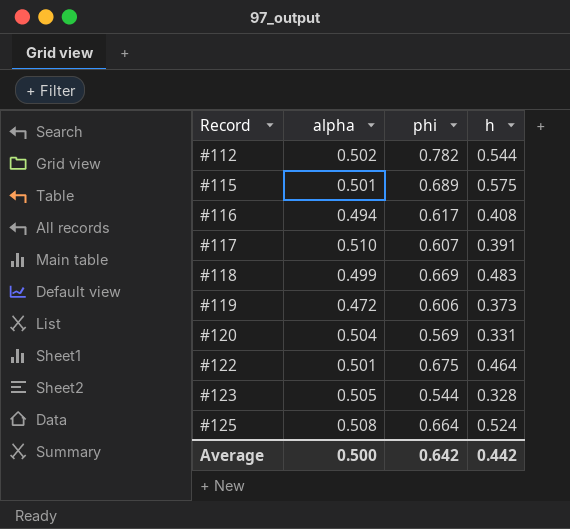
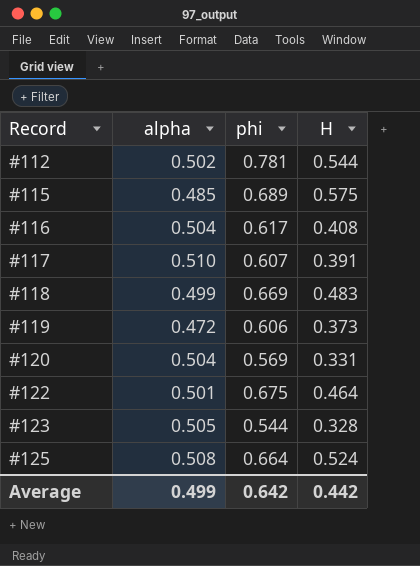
column name: h -> H
#112 | phi: 0.782 -> 0.781
#115 | alpha: 0.501 -> 0.485
#116 | alpha: 0.494 -> 0.504
Average | alpha: 0.500 -> 0.499

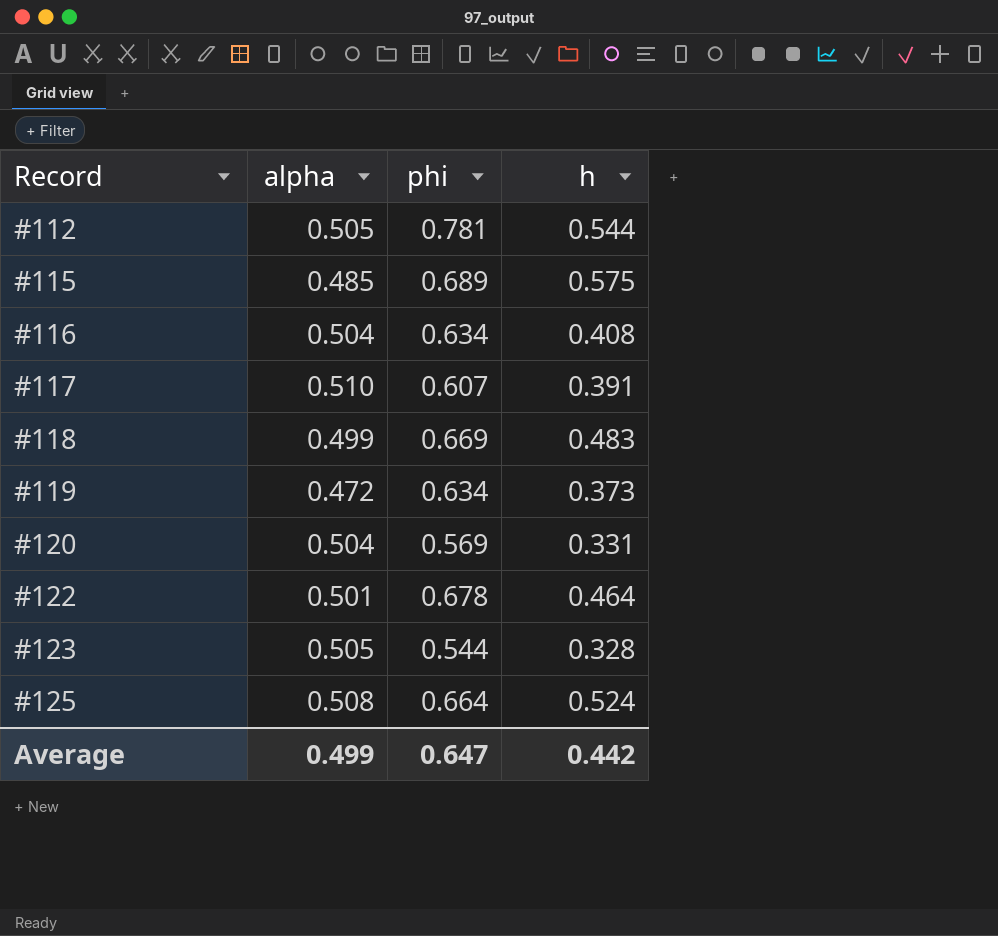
column name: H -> h
#112 | alpha: 0.502 -> 0.505
#116 | phi: 0.617 -> 0.634
#119 | phi: 0.606 -> 0.634
#122 | phi: 0.675 -> 0.678
Average | phi: 0.642 -> 0.647

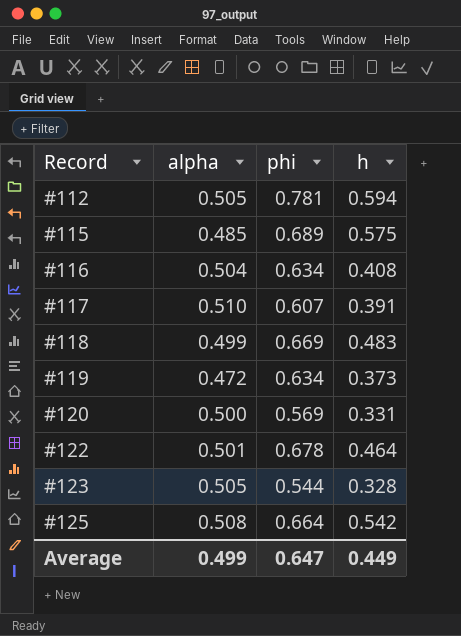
#112 | h: 0.544 -> 0.594
#120 | alpha: 0.504 -> 0.500
#125 | h: 0.524 -> 0.542
Average | h: 0.442 -> 0.449

